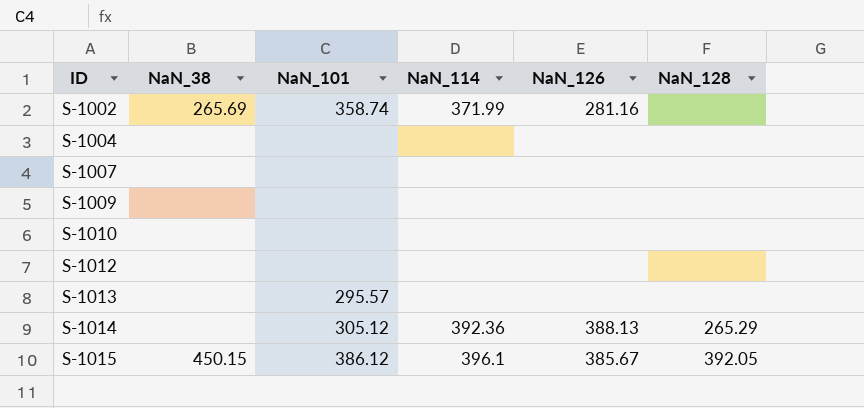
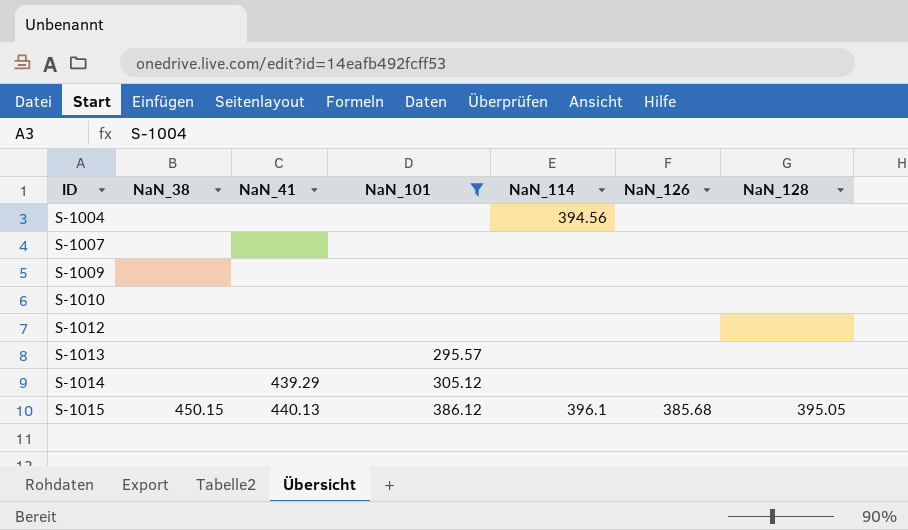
filter: none -> NaN_101 != 358.74
column NaN_41 | position: none -> 3
S-1004 | NaN_114: none -> 394.56
S-1014 | NaN_114: 392.36 -> none
S-1014 | NaN_126: 388.13 -> none
S-1014 | NaN_128: 265.29 -> none
S-1015 | NaN_126: 385.67 -> 385.68
S-1015 | NaN_128: 392.05 -> 395.05

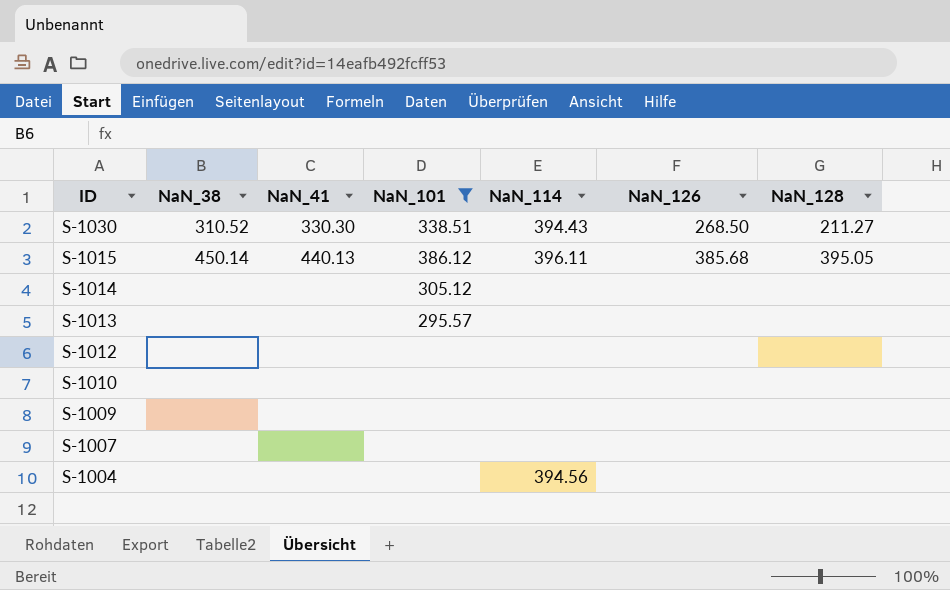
row order: ID ascending -> ID descending
row S-1030: none -> 310.52 | 330.30 | 338.51 | 394.43 | 268.50 | 211.27
S-1015 | NaN_38: 450.15 -> 450.14
S-1015 | NaN_114: 396.1 -> 396.11
S-1014 | NaN_41: 439.29 -> none

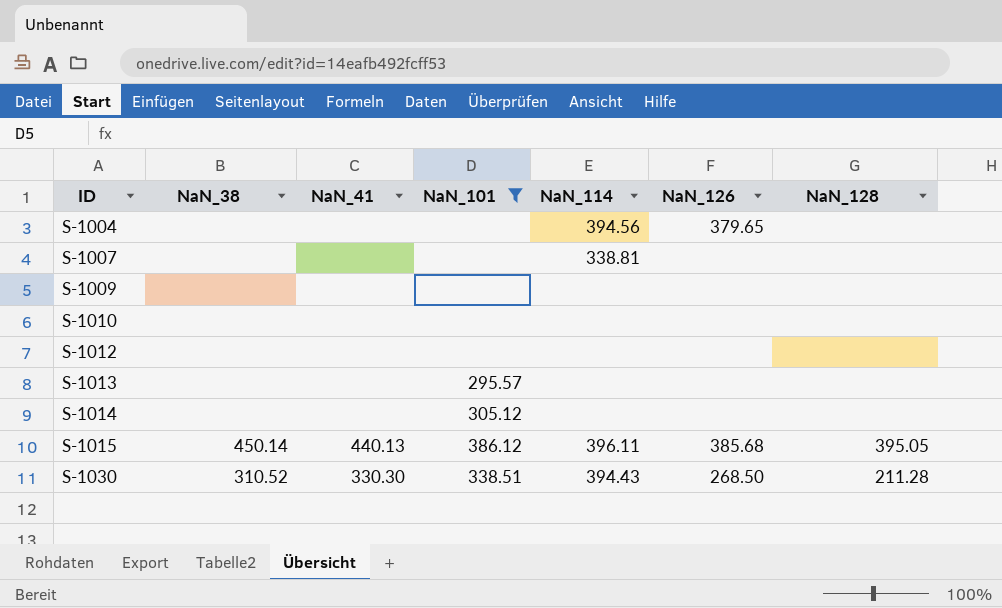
row order: ID descending -> ID ascending
S-1004 | NaN_126: none -> 379.65
S-1007 | NaN_114: none -> 338.81
S-1030 | NaN_128: 211.27 -> 211.28

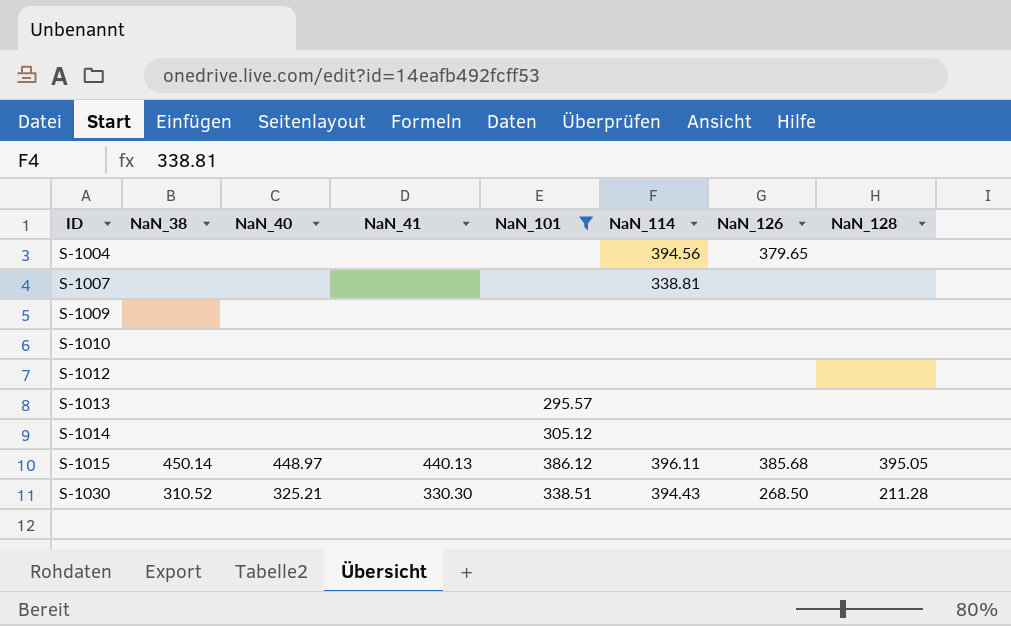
column NaN_40 | position: none -> 3

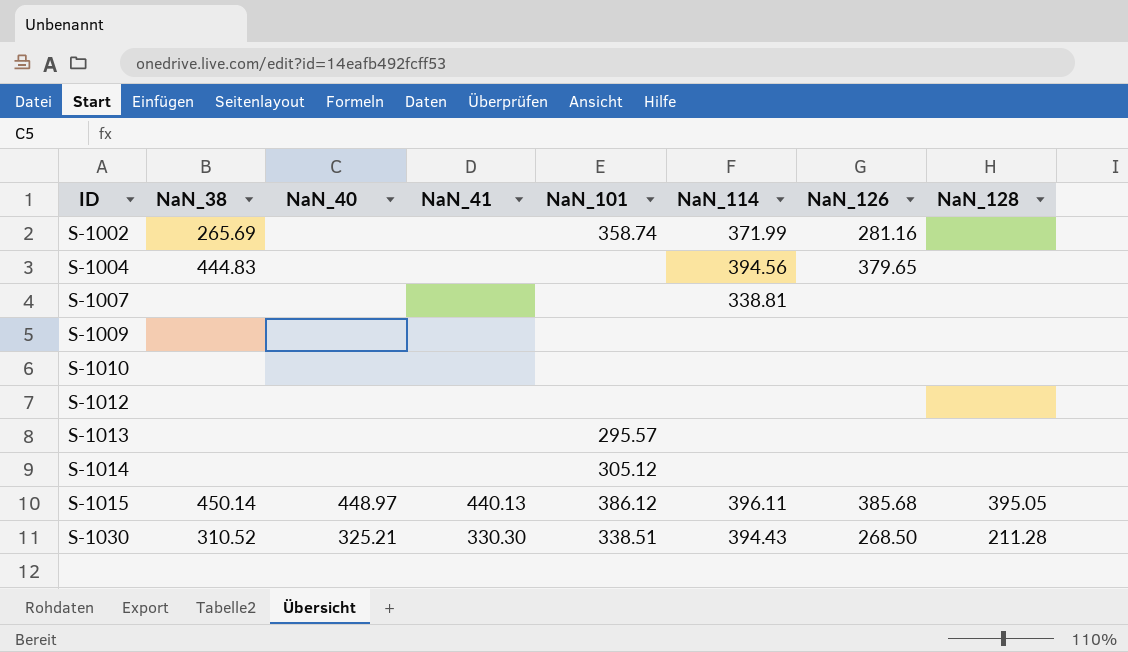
filter: NaN_101 != 358.74 -> none
S-1004 | NaN_38: none -> 444.83

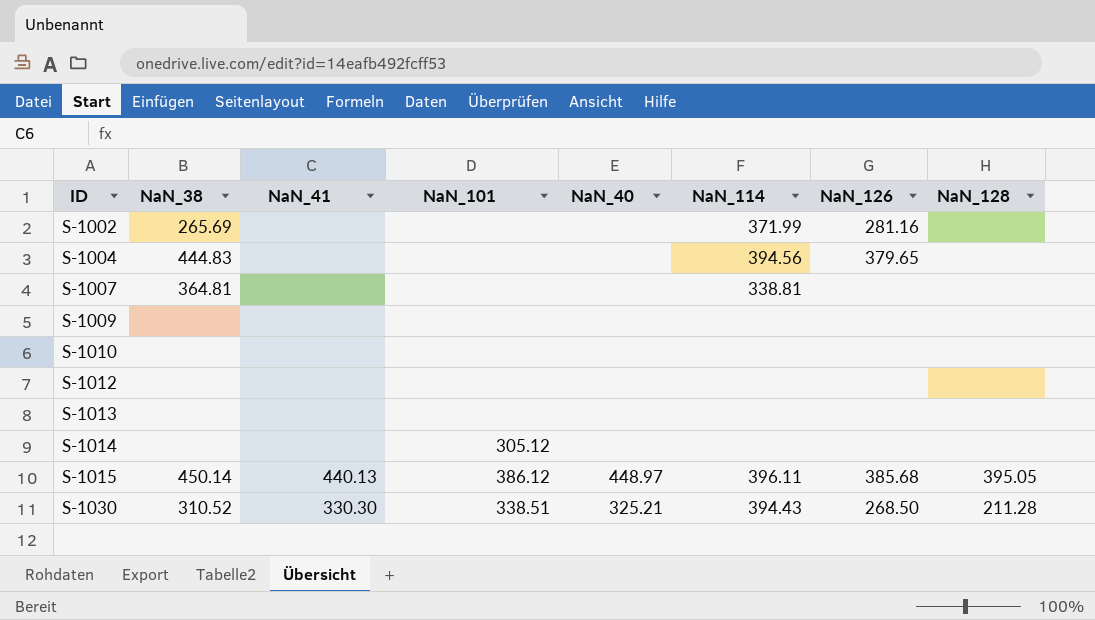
column NaN_40 | position: 3 -> 5
S-1002 | NaN_101: 358.74 -> none
S-1007 | NaN_38: none -> 364.81
S-1013 | NaN_101: 295.57 -> none

